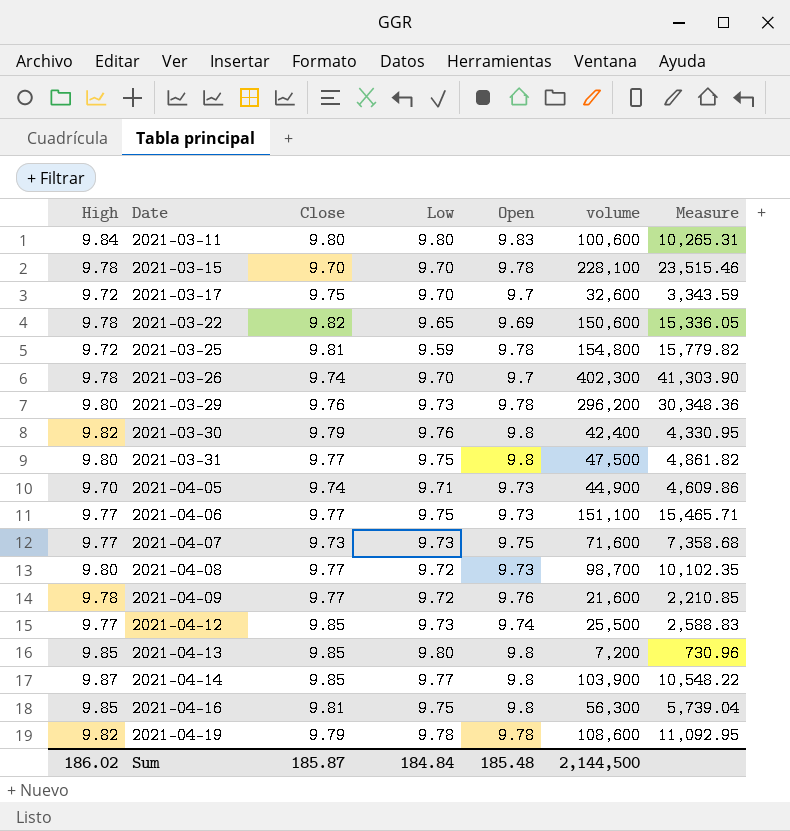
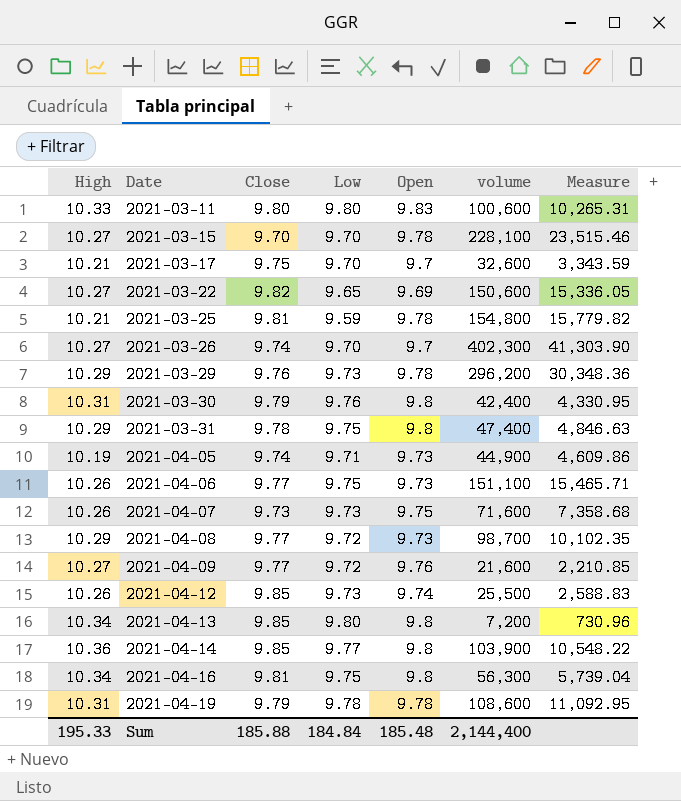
2021-03-11 | High: 9.84 -> 10.33
2021-03-15 | High: 9.78 -> 10.27
2021-03-17 | High: 9.72 -> 10.21
2021-03-22 | High: 9.78 -> 10.27
2021-03-25 | High: 9.72 -> 10.21
2021-03-26 | High: 9.78 -> 10.27
2021-03-29 | High: 9.80 -> 10.29
2021-03-30 | High: 9.82 -> 10.31
2021-03-31 | High: 9.80 -> 10.29
2021-03-31 | Close: 9.77 -> 9.78
2021-03-31 | volume: 47,500 -> 47,400
2021-03-31 | Measure: 4,861.82 -> 4,846.63
2021-04-05 | High: 9.70 -> 10.19
2021-04-06 | High: 9.77 -> 10.26
2021-04-07 | High: 9.77 -> 10.26
2021-04-08 | High: 9.80 -> 10.29
2021-04-09 | High: 9.78 -> 10.27
2021-04-12 | High: 9.77 -> 10.26
2021-04-13 | High: 9.85 -> 10.34
2021-04-14 | High: 9.87 -> 10.36
2021-04-16 | High: 9.85 -> 10.34
2021-04-19 | High: 9.82 -> 10.31
Sum | High: 186.02 -> 195.33
Sum | Close: 185.87 -> 185.88
Sum | volume: 2,144,500 -> 2,144,400

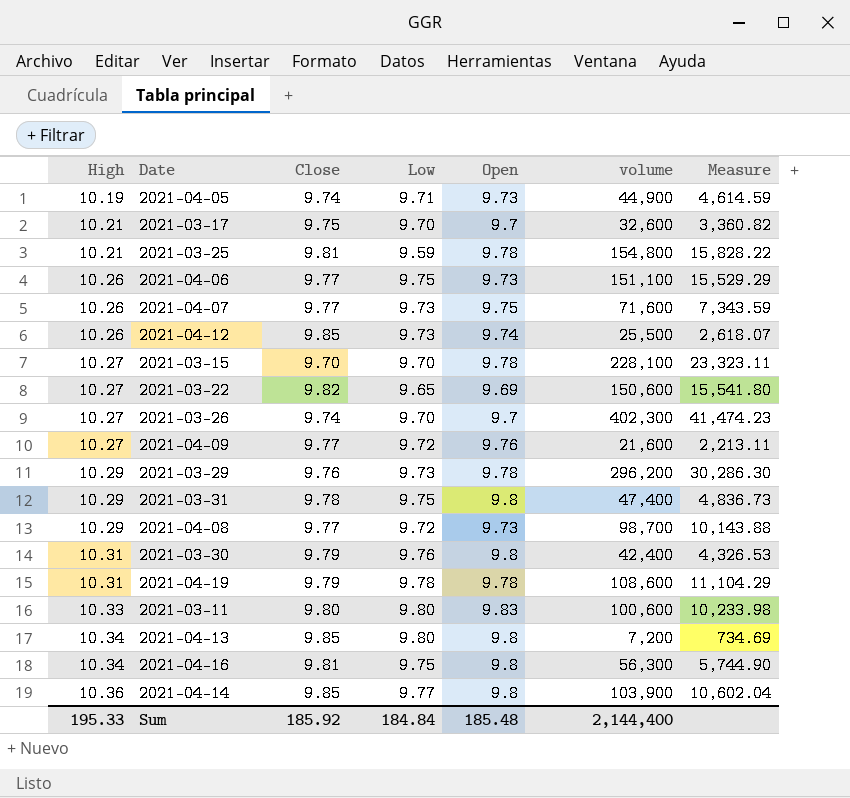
row order: Date ascending -> High ascending
column Measure | formula: [volume] / [Close] -> [volume] / [Open]
2021-04-07 | Close: 9.73 -> 9.77
Sum | Close: 185.88 -> 185.92

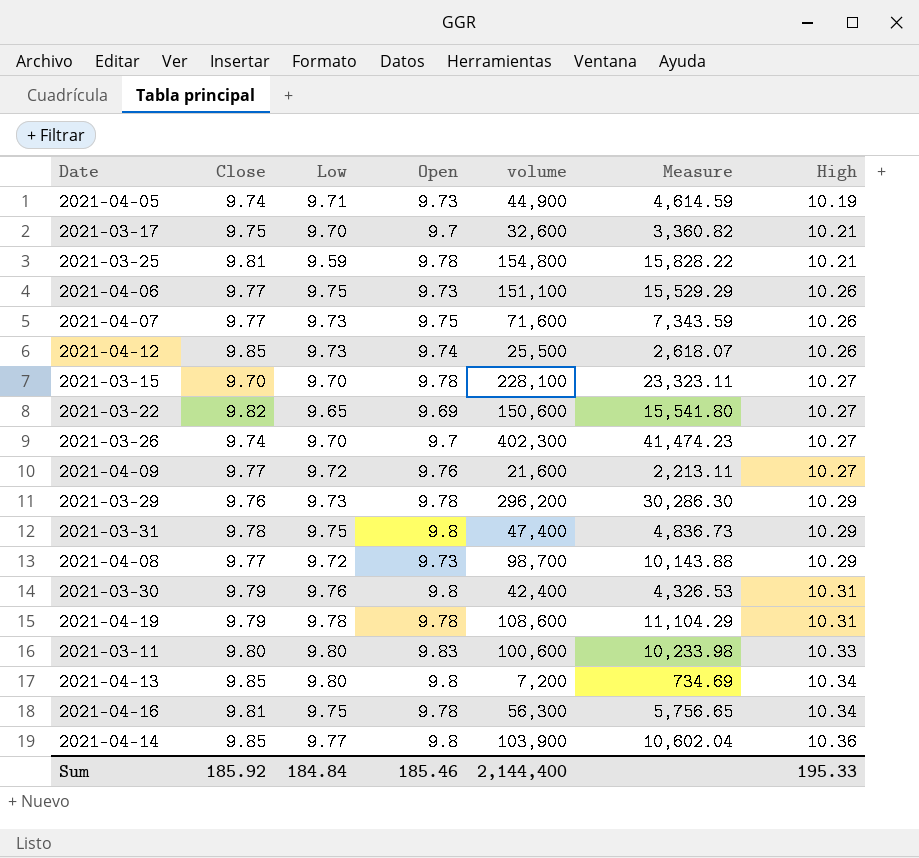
column High | position: 1 -> 7
2021-04-16 | Open: 9.8 -> 9.78
2021-04-16 | Measure: 5,744.90 -> 5,756.65
Sum | Open: 185.48 -> 185.46

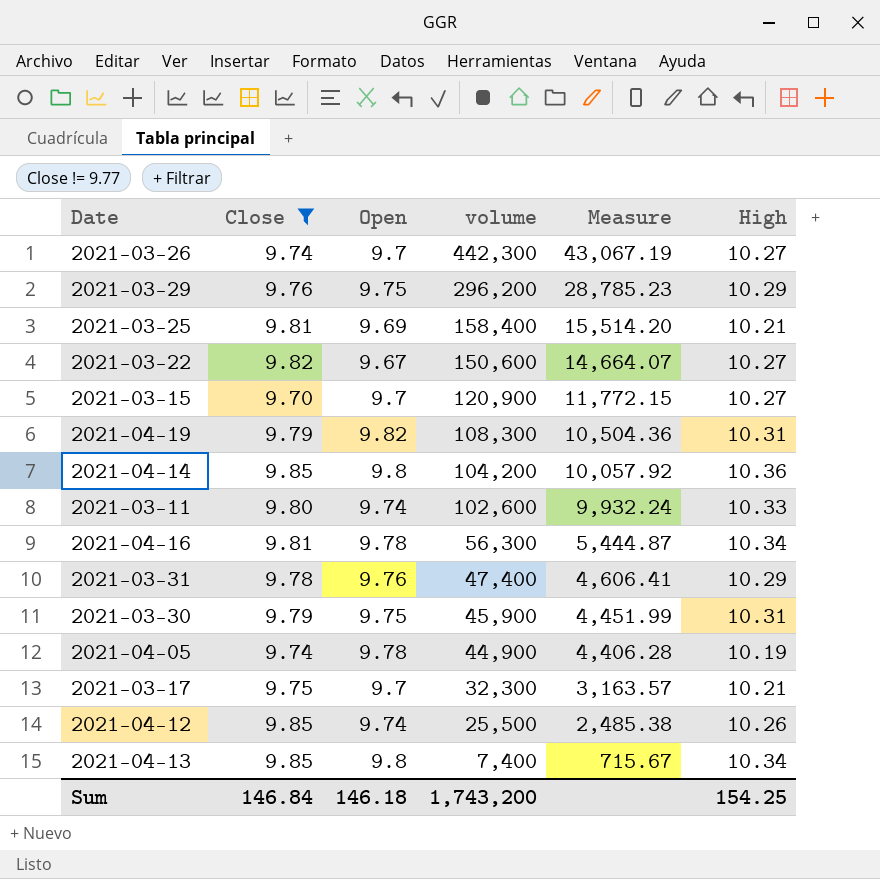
filter: none -> Close != 9.77
row order: High ascending -> volume descending
column Low | position: 3 -> none
column Measure | formula: [volume] / [Open] -> [volume] / [High]
2021-03-26 | volume: 402,300 -> 442,300
2021-03-29 | Open: 9.78 -> 9.75
2021-03-25 | Open: 9.78 -> 9.69
2021-03-25 | volume: 154,800 -> 158,400
2021-03-22 | Open: 9.69 -> 9.67
2021-03-15 | Open: 9.78 -> 9.7
2021-03-15 | volume: 228,100 -> 120,900
2021-04-19 | Open: 9.78 -> 9.82
2021-04-19 | volume: 108,600 -> 108,300
2021-04-14 | volume: 103,900 -> 104,200
2021-03-11 | Open: 9.83 -> 9.74
2021-03-11 | volume: 100,600 -> 102,600
2021-03-31 | Open: 9.8 -> 9.76
2021-03-30 | Open: 9.8 -> 9.75
2021-03-30 | volume: 42,400 -> 45,900
2021-04-05 | Open: 9.73 -> 9.78
2021-03-17 | volume: 32,600 -> 32,300
2021-04-13 | volume: 7,200 -> 7,400
Sum | Close: 185.92 -> 146.84
Sum | Open: 185.46 -> 146.18
Sum | volume: 2,144,400 -> 1,743,200
Sum | High: 195.33 -> 154.25

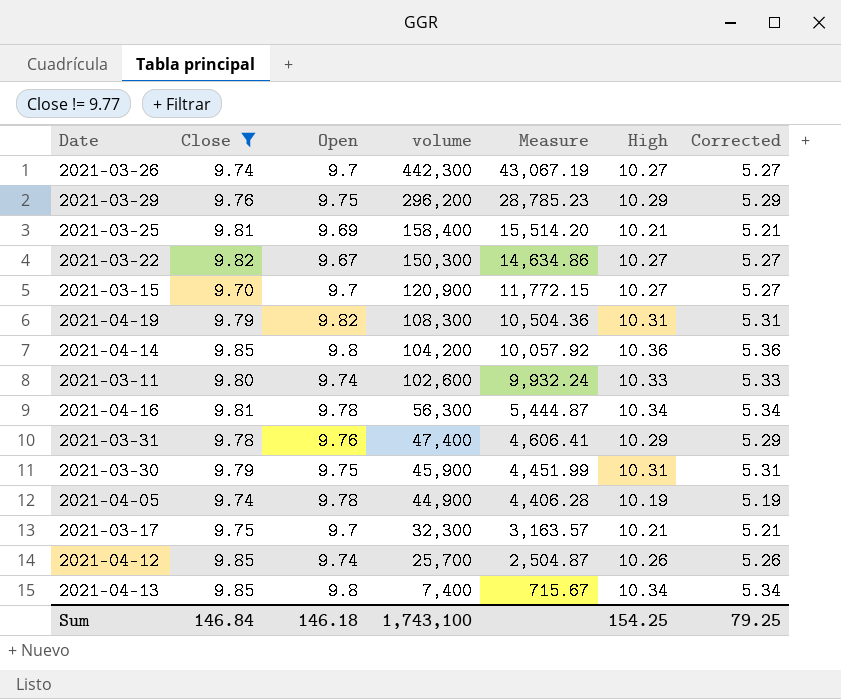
column Corrected | formula: none -> [High] - 5
2021-03-22 | volume: 150,600 -> 150,300
2021-03-22 | Measure: 14,664.07 -> 14,634.86
2021-04-12 | volume: 25,500 -> 25,700
2021-04-12 | Measure: 2,485.38 -> 2,504.87
Sum | volume: 1,743,200 -> 1,743,100

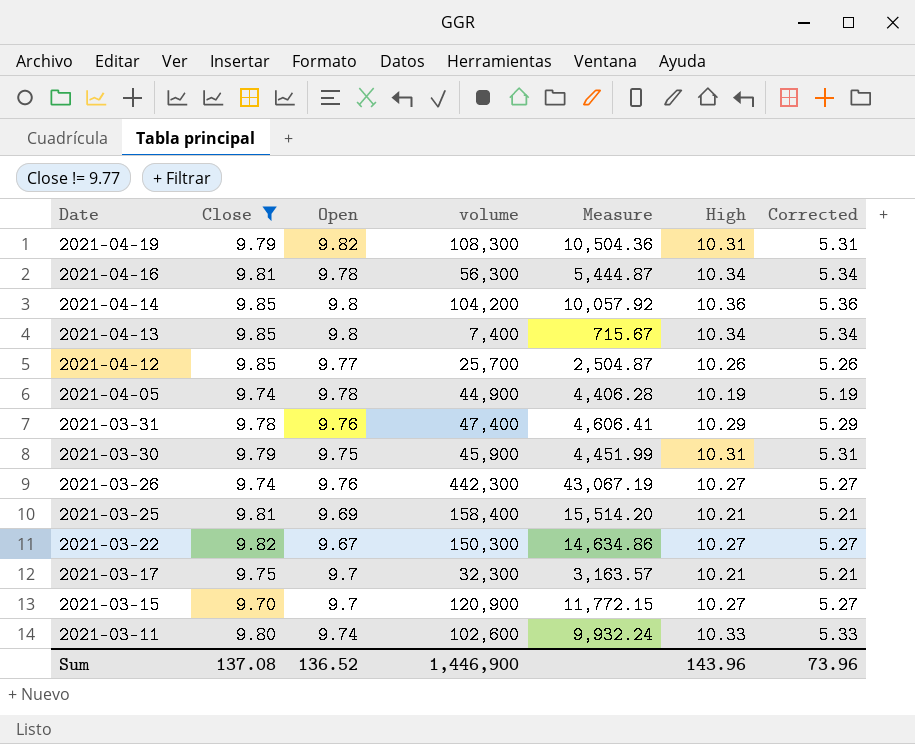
row order: volume descending -> Date descending
row 2021-03-29: 9.76 | 9.75 | 296,200 | 28,785.23 | 10.29 | 5.29 -> none
2021-04-12 | Open: 9.74 -> 9.77
2021-03-26 | Open: 9.7 -> 9.76
Sum | Close: 146.84 -> 137.08
Sum | Open: 146.18 -> 136.52
Sum | volume: 1,743,100 -> 1,446,900
Sum | High: 154.25 -> 143.96
Sum | Corrected: 79.25 -> 73.96

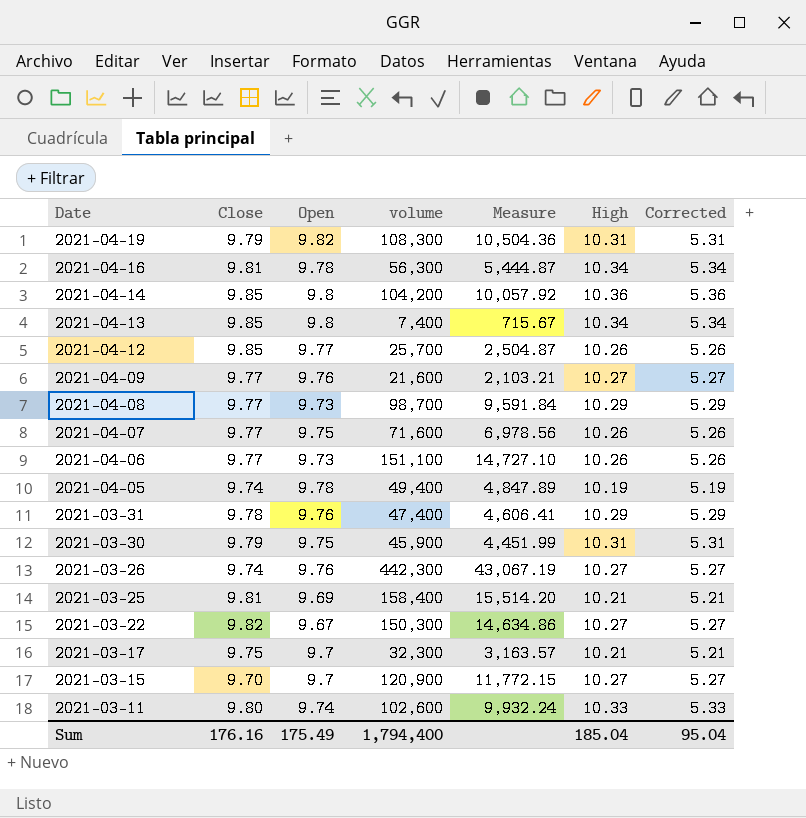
filter: Close != 9.77 -> none
2021-04-05 | volume: 44,900 -> 49,400
2021-04-05 | Measure: 4,406.28 -> 4,847.89
Sum | Close: 137.08 -> 176.16
Sum | Open: 136.52 -> 175.49
Sum | volume: 1,446,900 -> 1,794,400
Sum | High: 143.96 -> 185.04
Sum | Corrected: 73.96 -> 95.04

